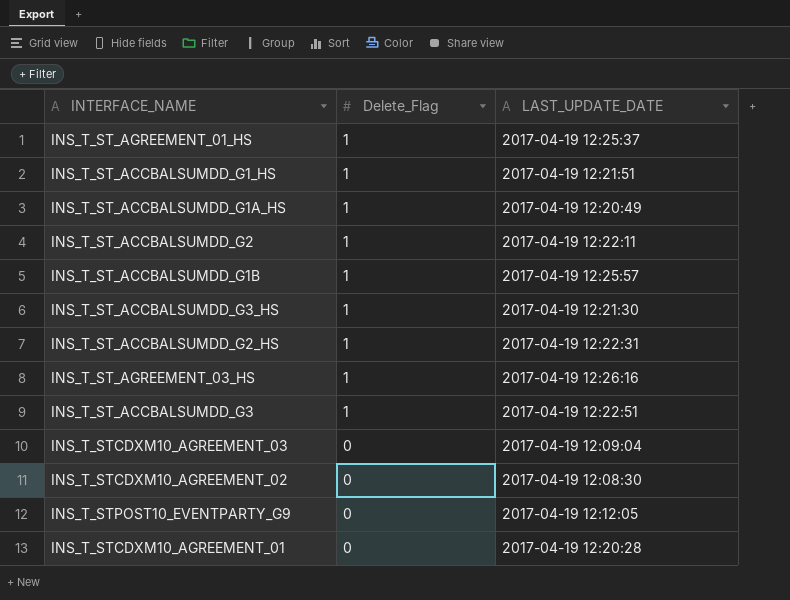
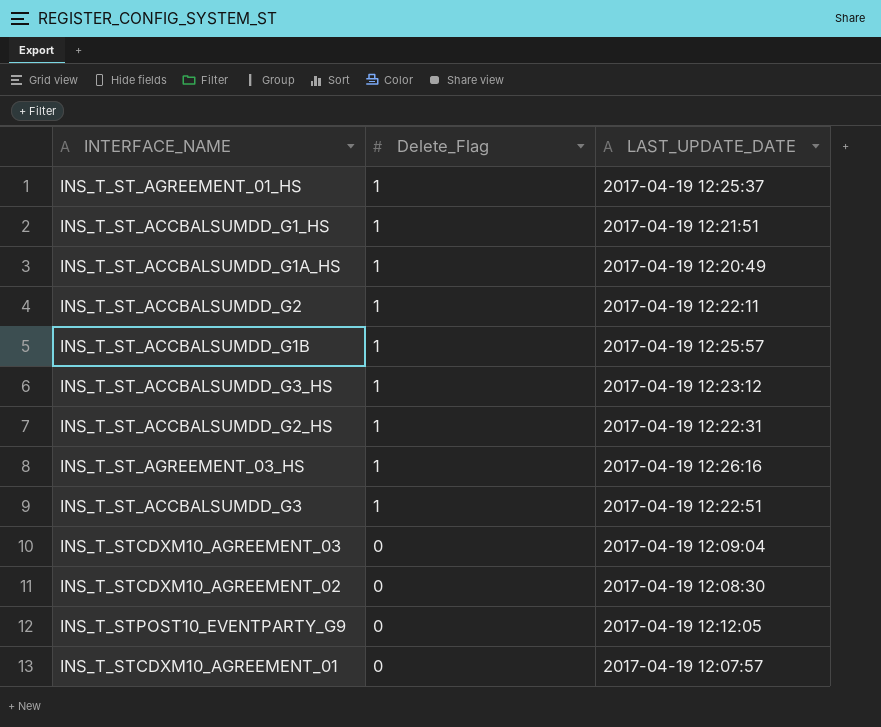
INS_T_ST_ACCBALSUMDD_G3_HS | LAST_UPDATE_DATE: 2017-04-19 12:21:30 -> 2017-04-19 12:23:12
INS_T_STCDXM10_AGREEMENT_01 | LAST_UPDATE_DATE: 2017-04-19 12:20:28 -> 2017-04-19 12:07:57

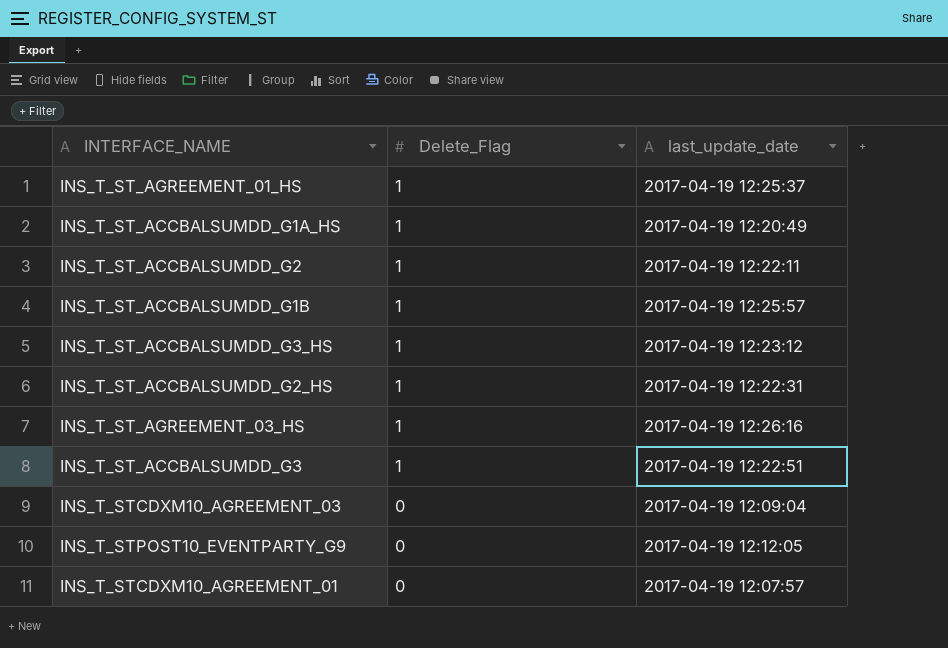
column name: LAST_UPDATE_DATE -> last_update_date
row INS_T_ST_ACCBALSUMDD_G1_HS: 1 | 2017-04-19 12:21:51 -> none
row INS_T_STCDXM10_AGREEMENT_02: 0 | 2017-04-19 12:08:30 -> none

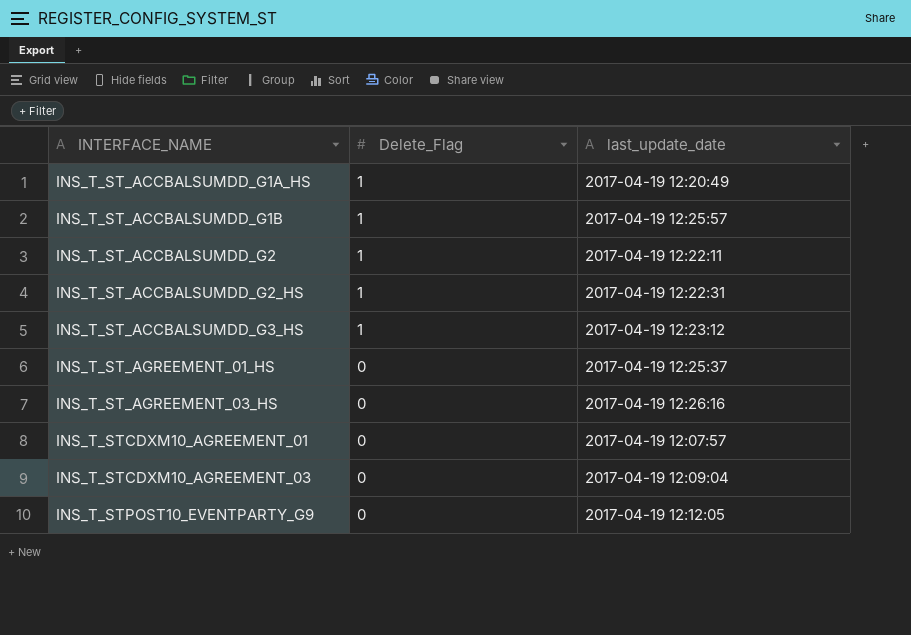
row order: Delete_Flag descending -> INTERFACE_NAME ascending
row INS_T_ST_ACCBALSUMDD_G3: 1 | 2017-04-19 12:22:51 -> none
INS_T_ST_AGREEMENT_01_HS | Delete_Flag: 1 -> 0
INS_T_ST_AGREEMENT_03_HS | Delete_Flag: 1 -> 0

